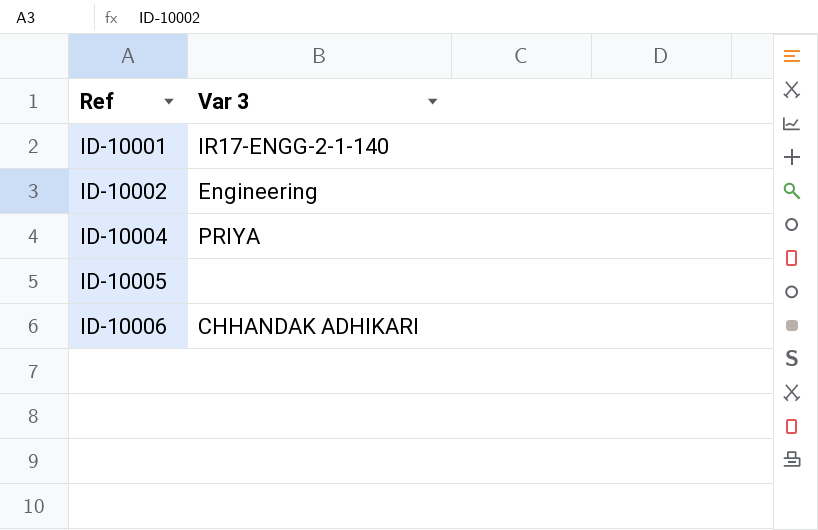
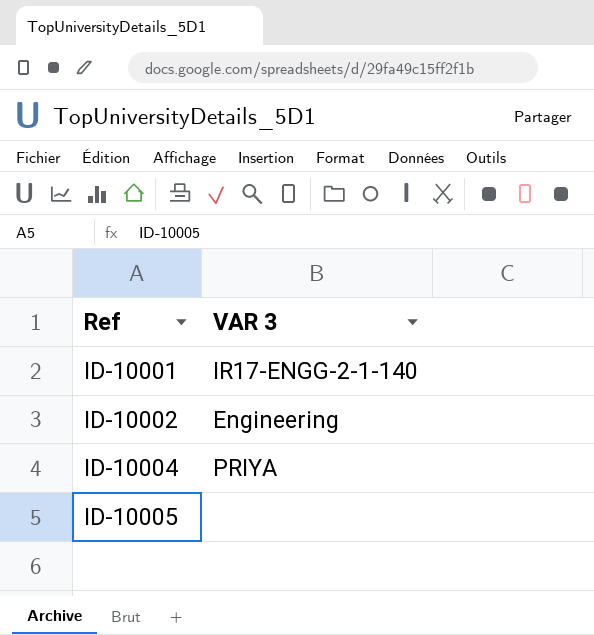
column name: Var 3 -> VAR 3
row ID-10006: CHHANDAK ADHIKARI -> none

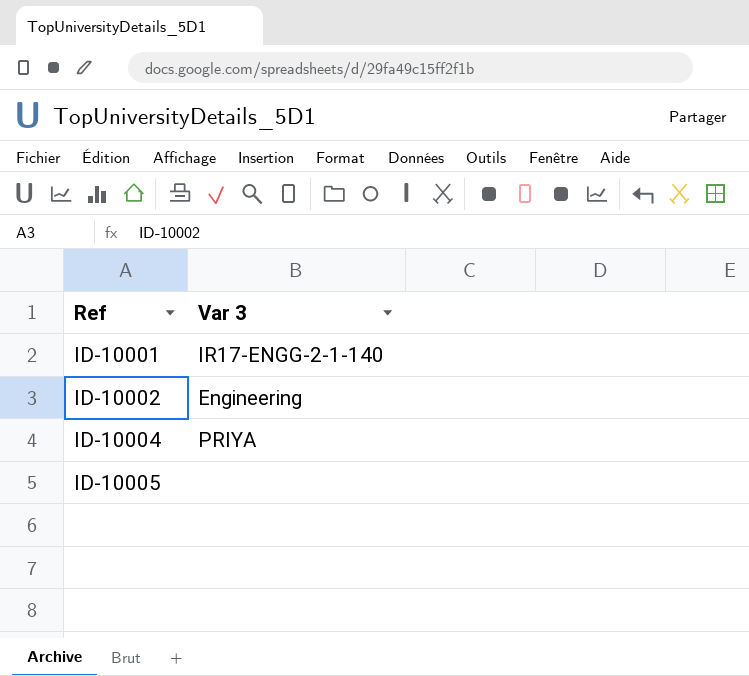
column name: VAR 3 -> Var 3

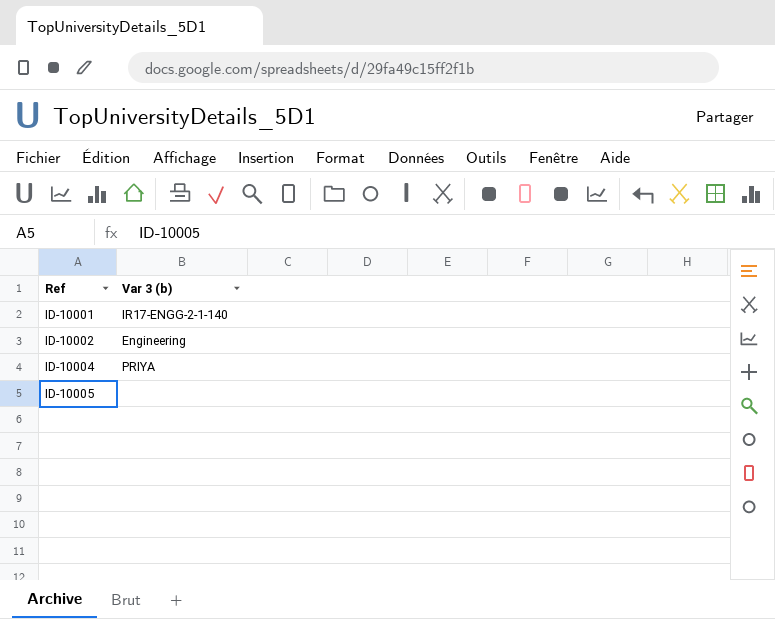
column name: Var 3 -> Var 3 (b)

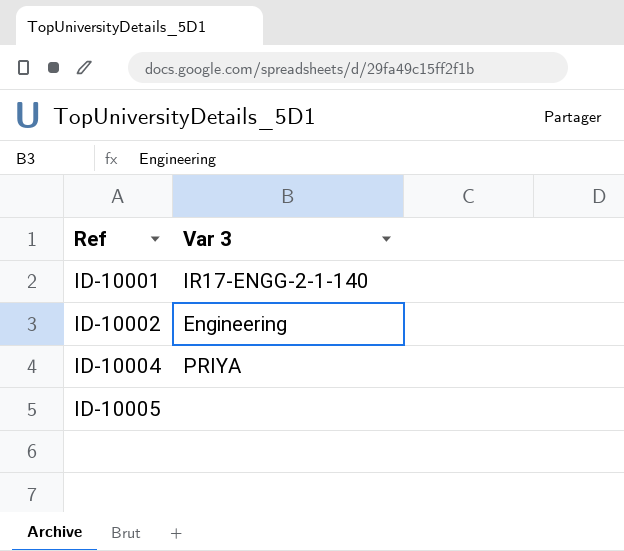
column name: Var 3 (b) -> Var 3

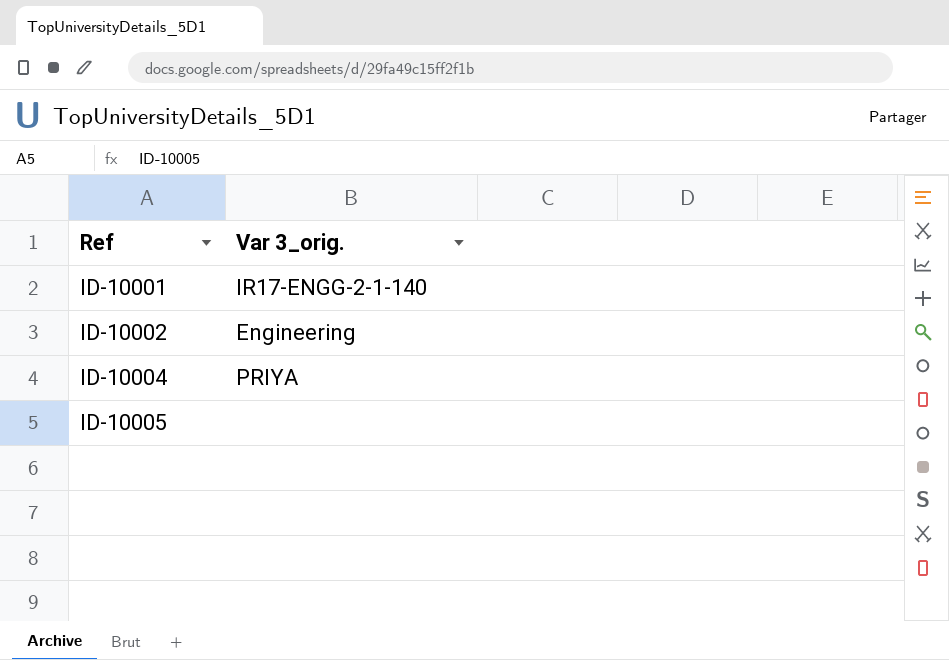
column name: Var 3 -> Var 3_orig.

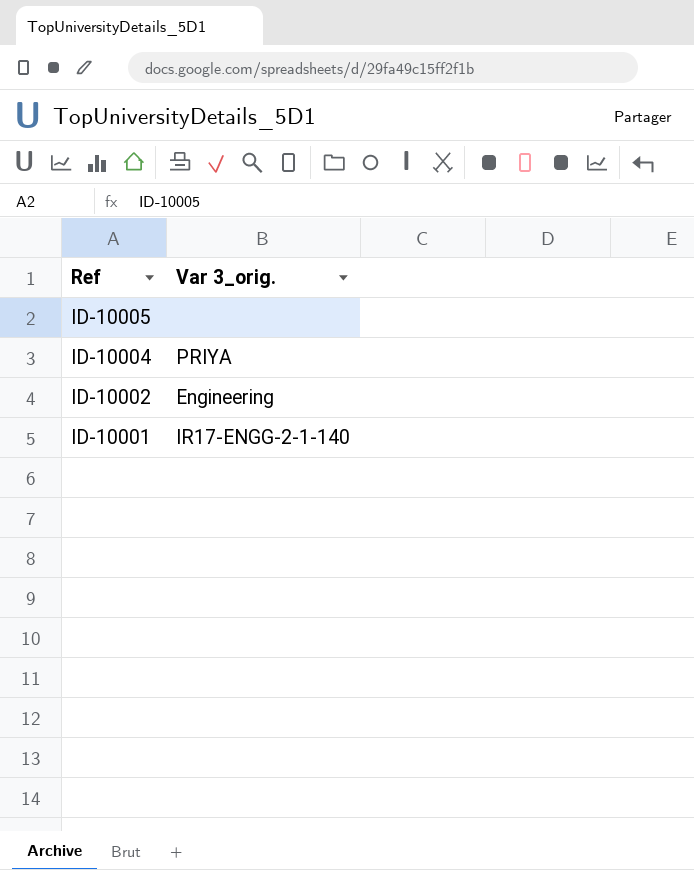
row order: Ref ascending -> Ref descending

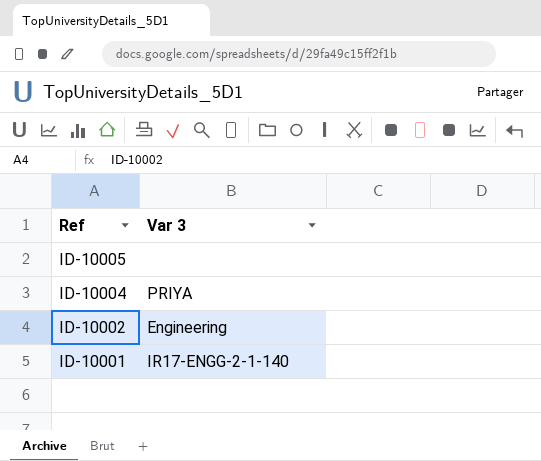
column name: Var 3_orig. -> Var 3

